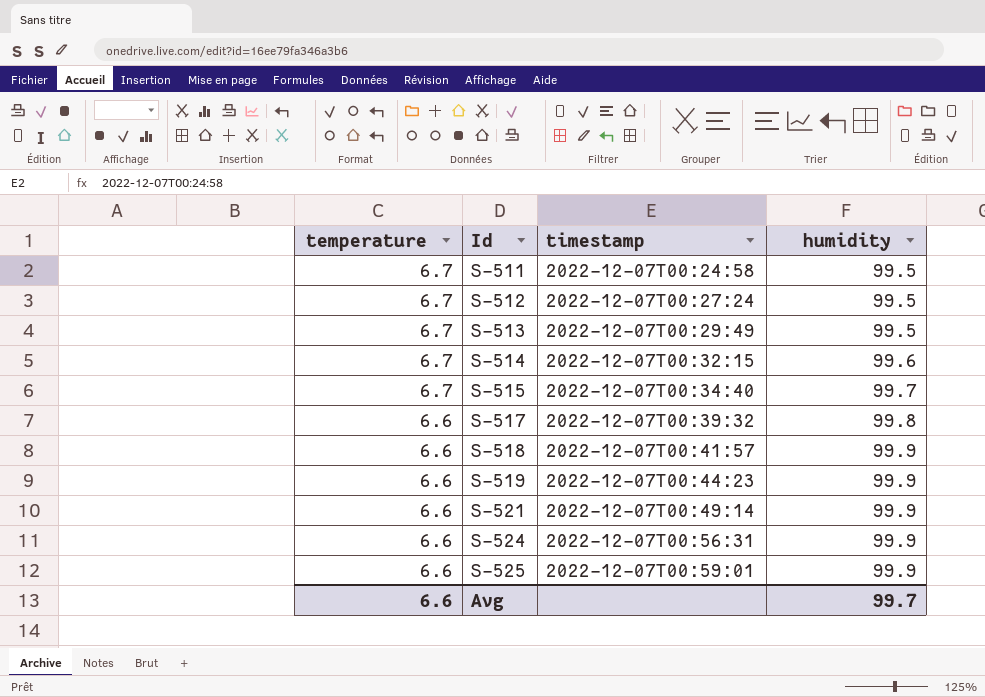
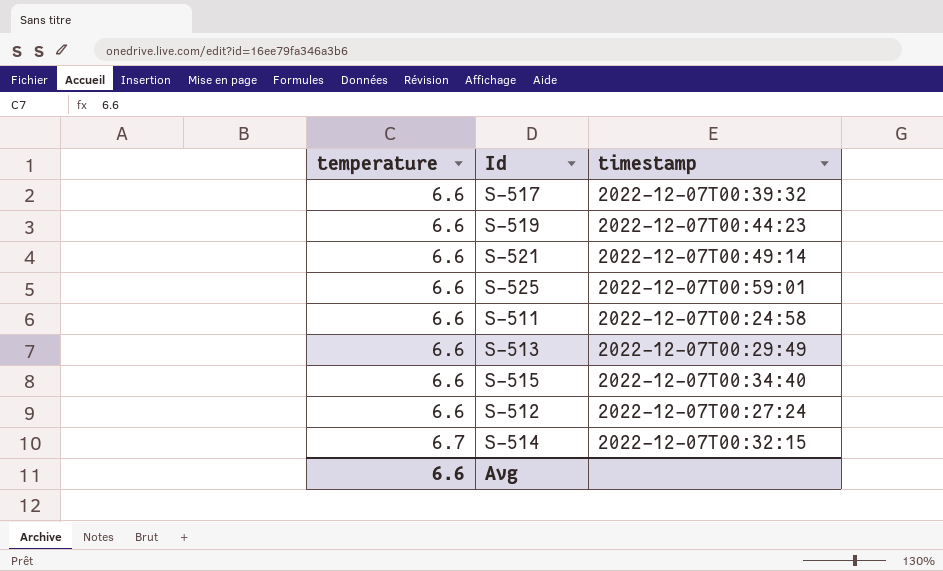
row order: temperature descending -> temperature ascending
column humidity | position: 4 -> none
row S-518: 6.6 | 2022-12-07T00:41:57 | 99.9 -> none
row S-524: 6.6 | 2022-12-07T00:56:31 | 99.9 -> none
S-511 | temperature: 6.7 -> 6.6
S-513 | temperature: 6.7 -> 6.6
S-515 | temperature: 6.7 -> 6.6
S-512 | temperature: 6.7 -> 6.6

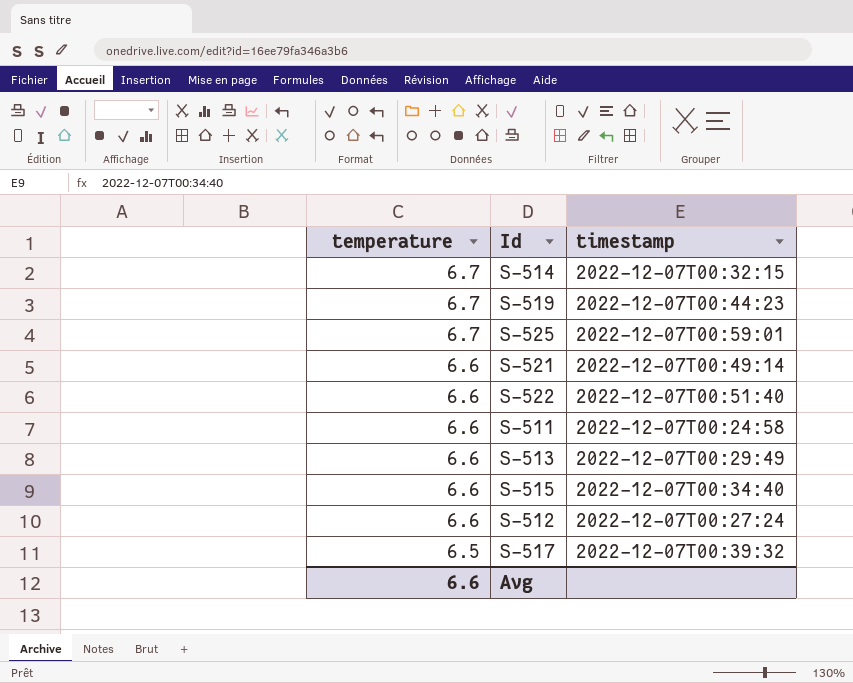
row order: temperature ascending -> temperature descending
S-519 | temperature: 6.6 -> 6.7
S-525 | temperature: 6.6 -> 6.7
row S-522: none -> 6.6 | 2022-12-07T00:51:40
S-517 | temperature: 6.6 -> 6.5

